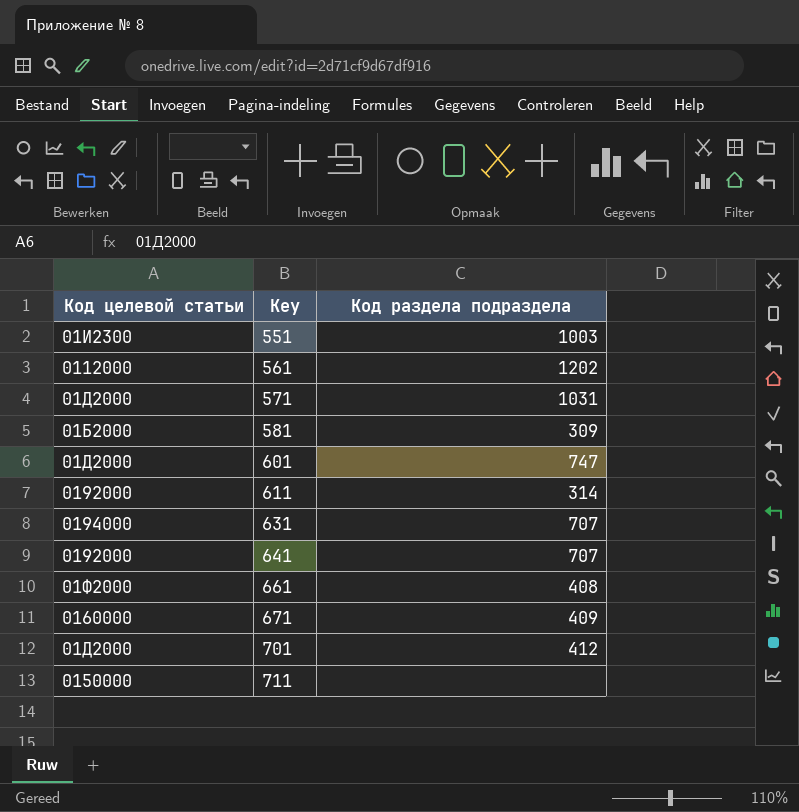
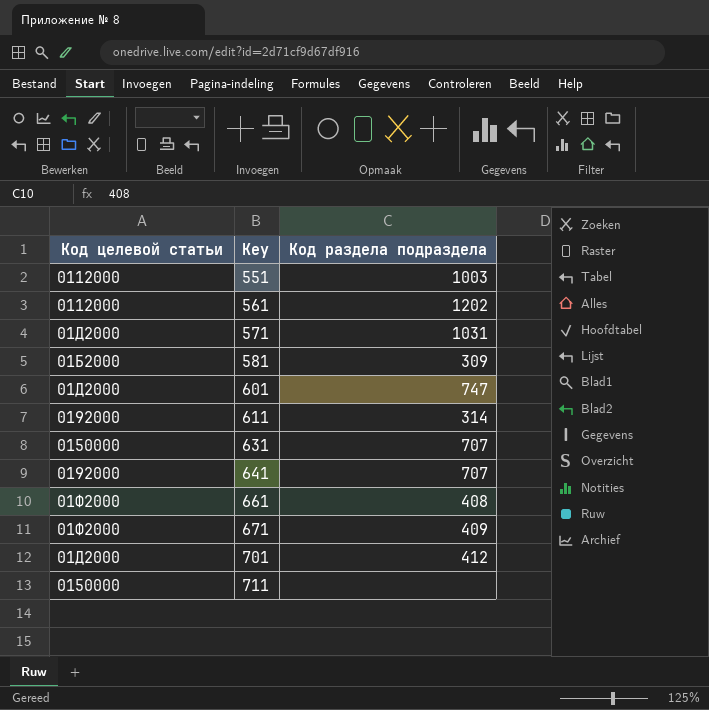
551 | Код целевой статьи: 01И2300 -> 0112000
631 | Код целевой статьи: 0194000 -> 0150000
671 | Код целевой статьи: 0160000 -> 01Ф2000

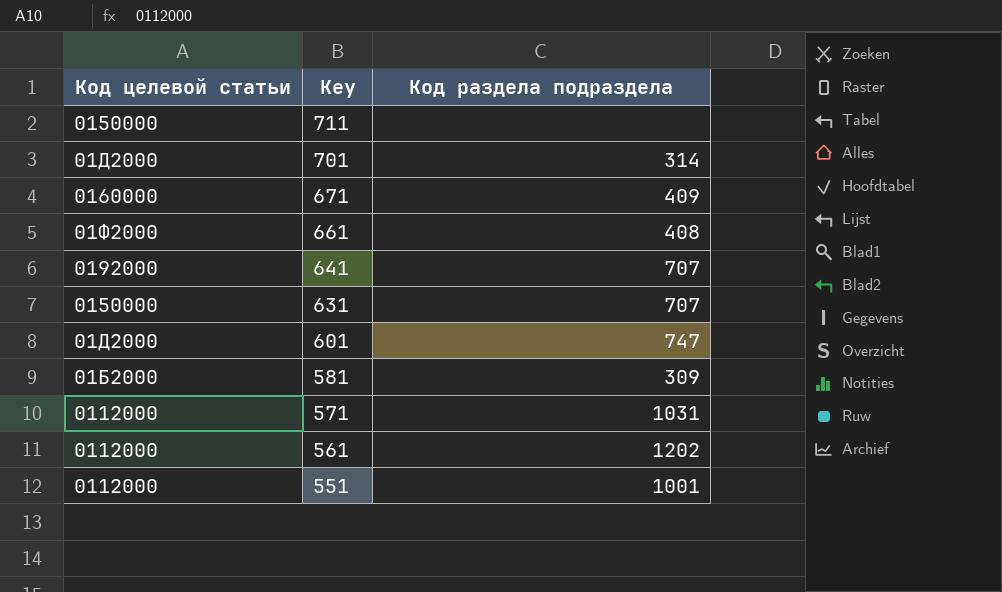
row order: Key ascending -> Key descending
row 611: 0192000 | 314 -> none
701 | Код раздела подраздела: 412 -> 314
671 | Код целевой статьи: 01Ф2000 -> 0160000
571 | Код целевой статьи: 01Д2000 -> 0112000
551 | Код раздела подраздела: 1003 -> 1001

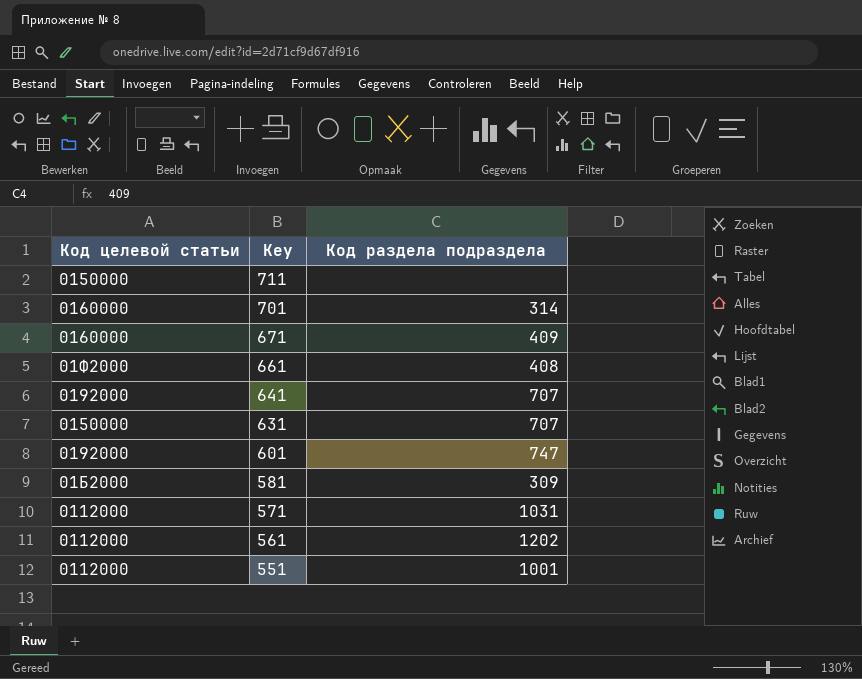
701 | Код целевой статьи: 01Д2000 -> 0160000
601 | Код целевой статьи: 01Д2000 -> 0192000

